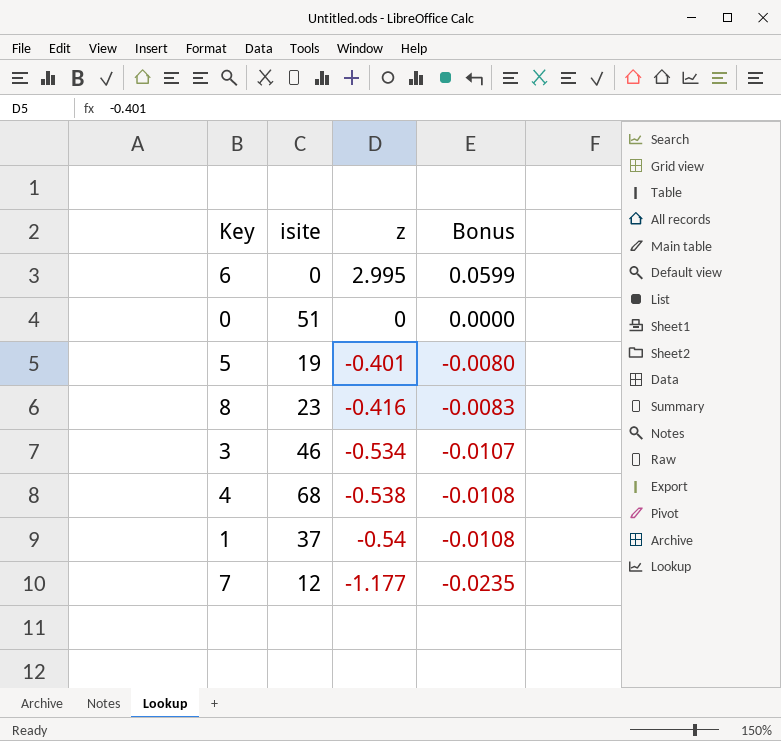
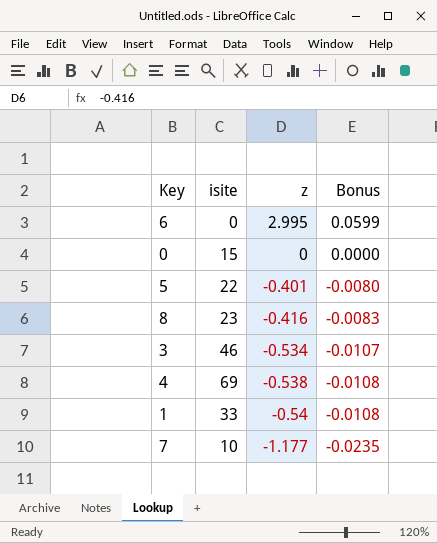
0 | isite: 51 -> 15
5 | isite: 19 -> 22
4 | isite: 68 -> 69
1 | isite: 37 -> 33
7 | isite: 12 -> 10

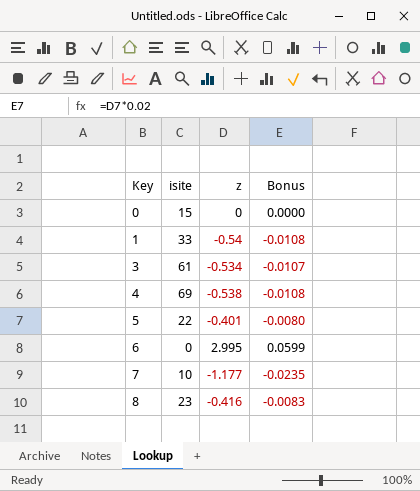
row order: z descending -> Key ascending
3 | isite: 46 -> 61

